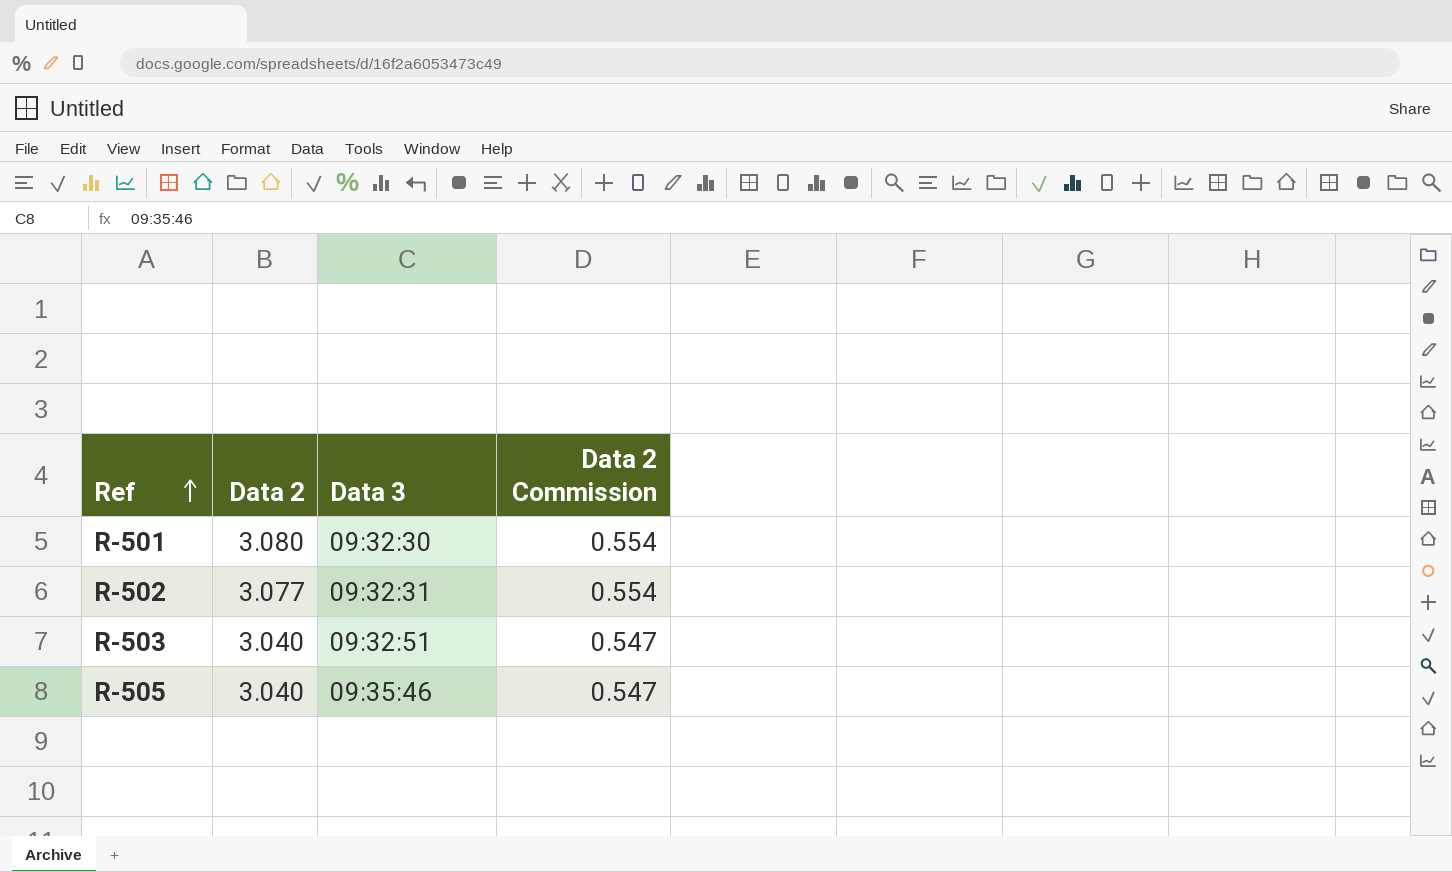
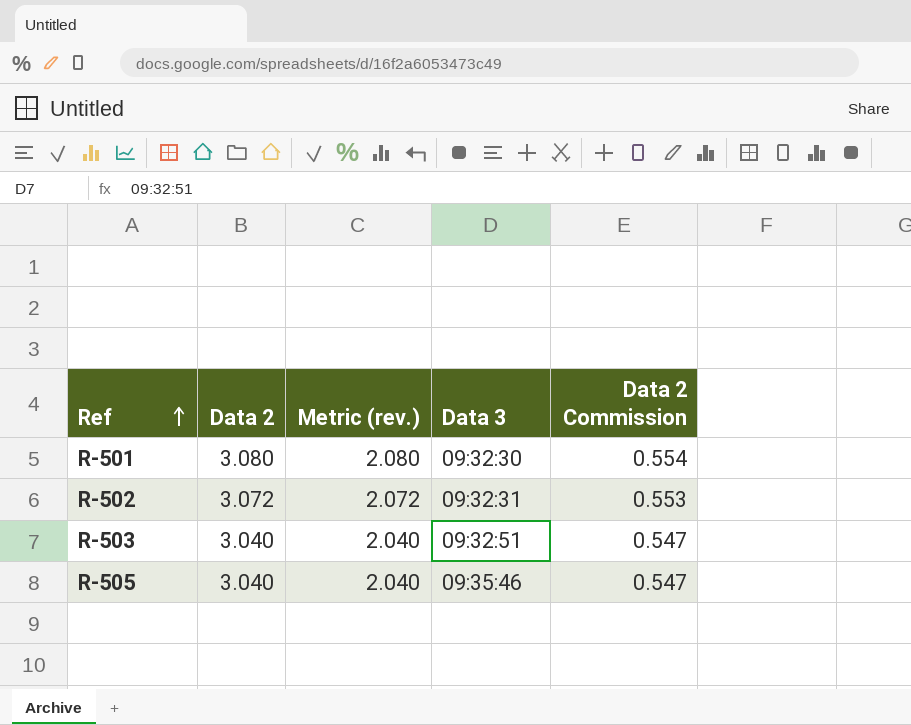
column Metric (rev.) | formula: none -> [Data 2] - 1
R-502 | Data 2: 3.077 -> 3.072
R-502 | Data 2 Commission: 0.554 -> 0.553

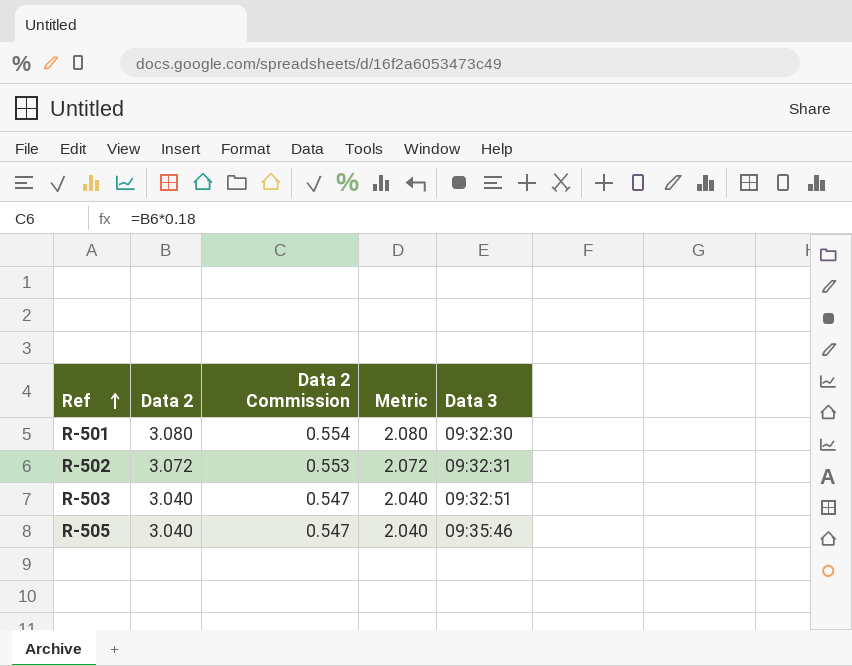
column Data 2 Commission | position: 5 -> 3
column name: Metric (rev.) -> Metric

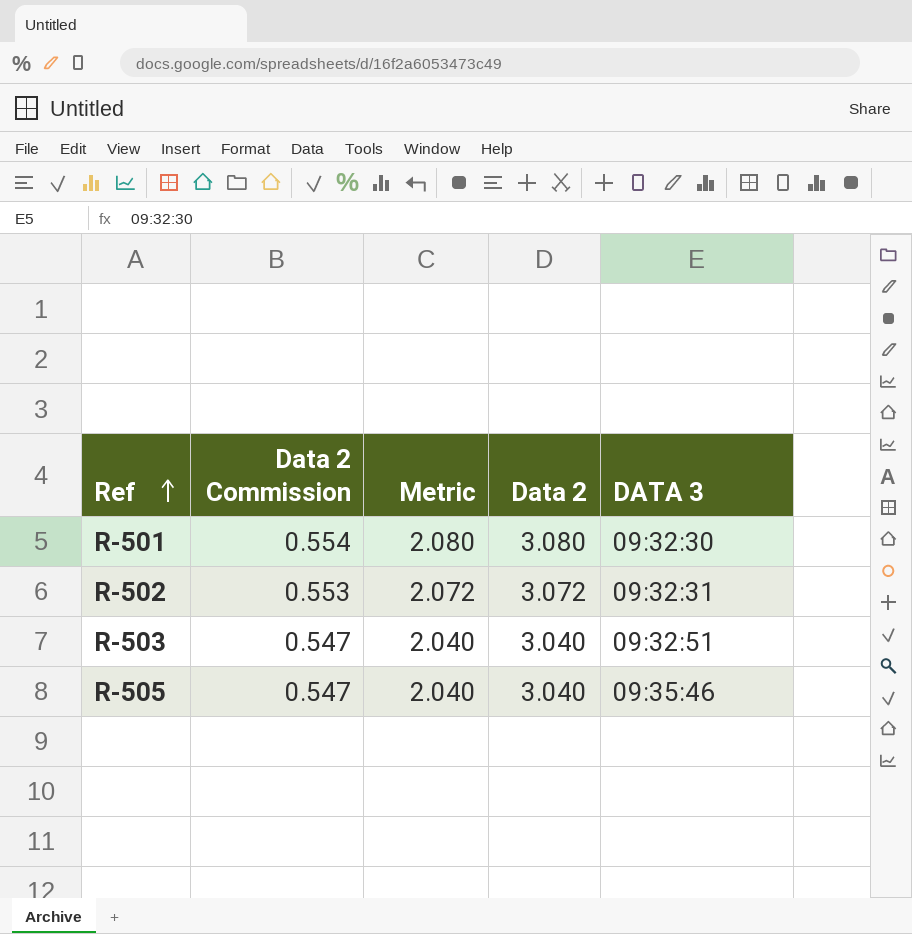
column Data 2 | position: 2 -> 4
column name: Data 3 -> DATA 3

